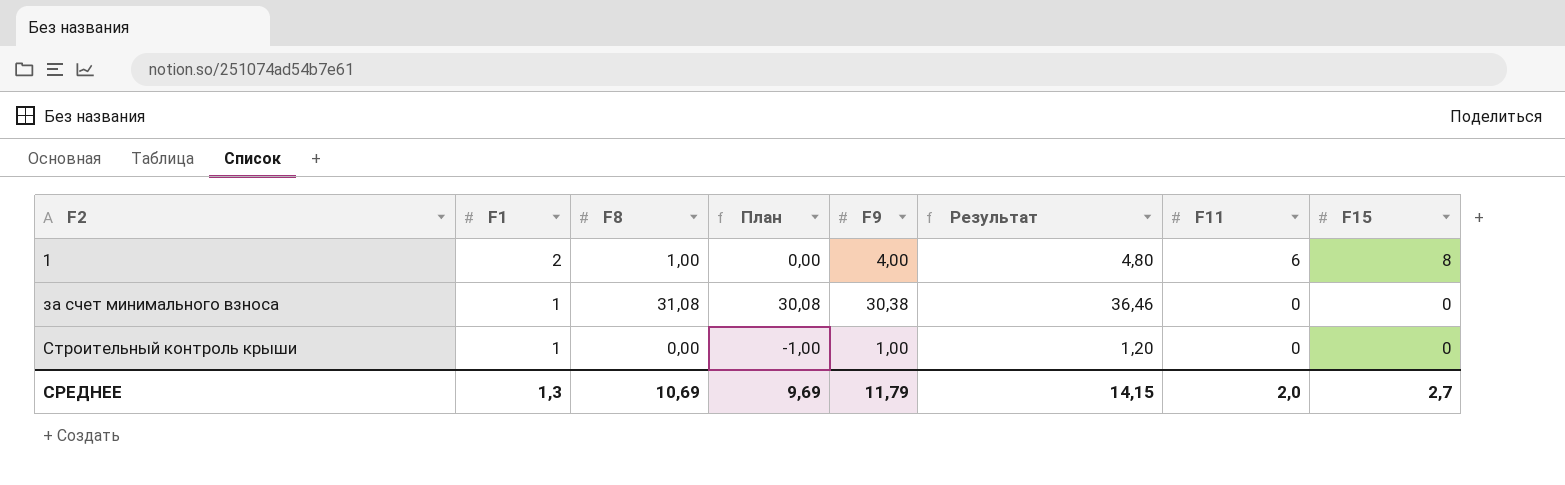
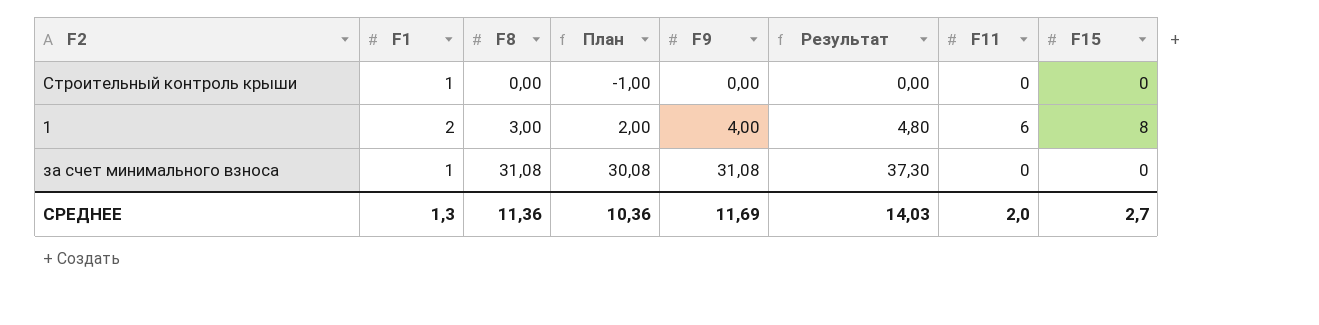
row order: F2 ascending -> F8 ascending
Строительный контроль крыши | F9: 1,00 -> 0,00
Строительный контроль крыши | Результат: 1,20 -> 0,00
1 | F8: 1,00 -> 3,00
1 | План: 0,00 -> 2,00
за счет минимального взноса | F9: 30,38 -> 31,08
за счет минимального взноса | Результат: 36,46 -> 37,30
СРЕДНЕЕ | F8: 10,69 -> 11,36
СРЕДНЕЕ | План: 9,69 -> 10,36
СРЕДНЕЕ | F9: 11,79 -> 11,69
СРЕДНЕЕ | Результат: 14,15 -> 14,03

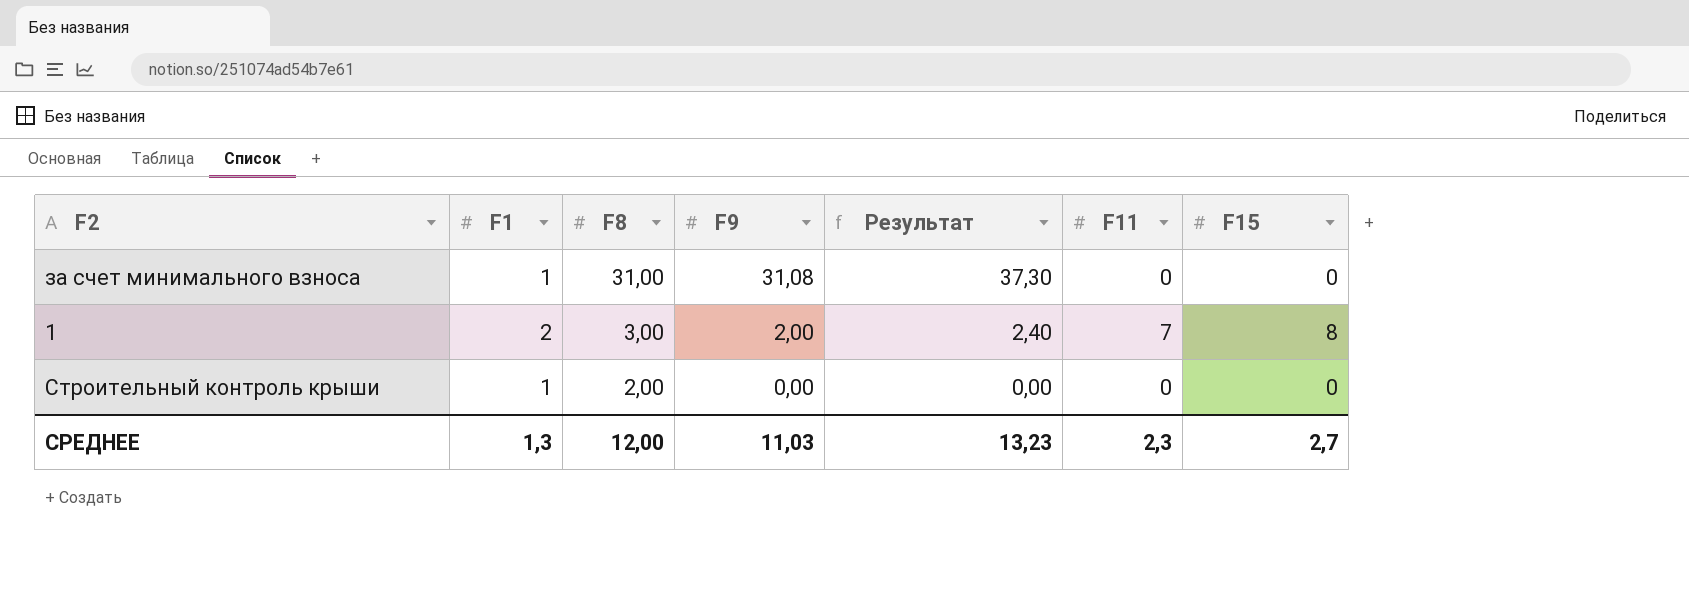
row order: F8 ascending -> F8 descending
column План | formula: [F8] - 1 -> none
за счет минимального взноса | F8: 31,08 -> 31,00
1 | F9: 4,00 -> 2,00
1 | Результат: 4,80 -> 2,40
1 | F11: 6 -> 7
Строительный контроль крыши | F8: 0,00 -> 2,00
СРЕДНЕЕ | F8: 11,36 -> 12,00
СРЕДНЕЕ | F9: 11,69 -> 11,03
СРЕДНЕЕ | Результат: 14,03 -> 13,23
СРЕДНЕЕ | F11: 2,0 -> 2,3

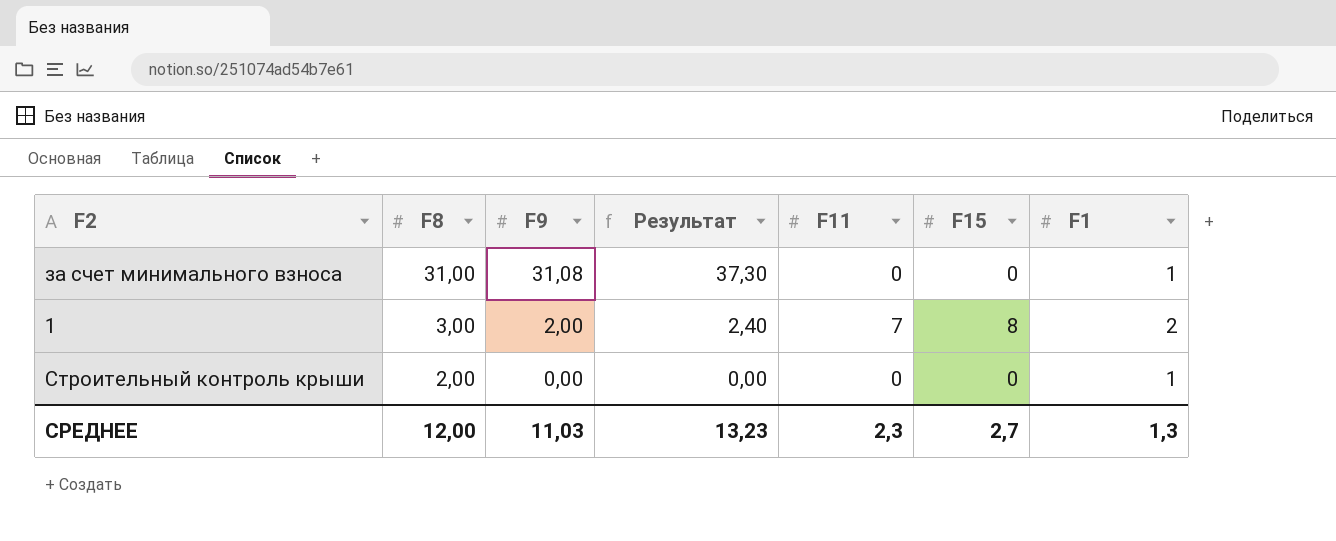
column F1 | position: 2 -> 7

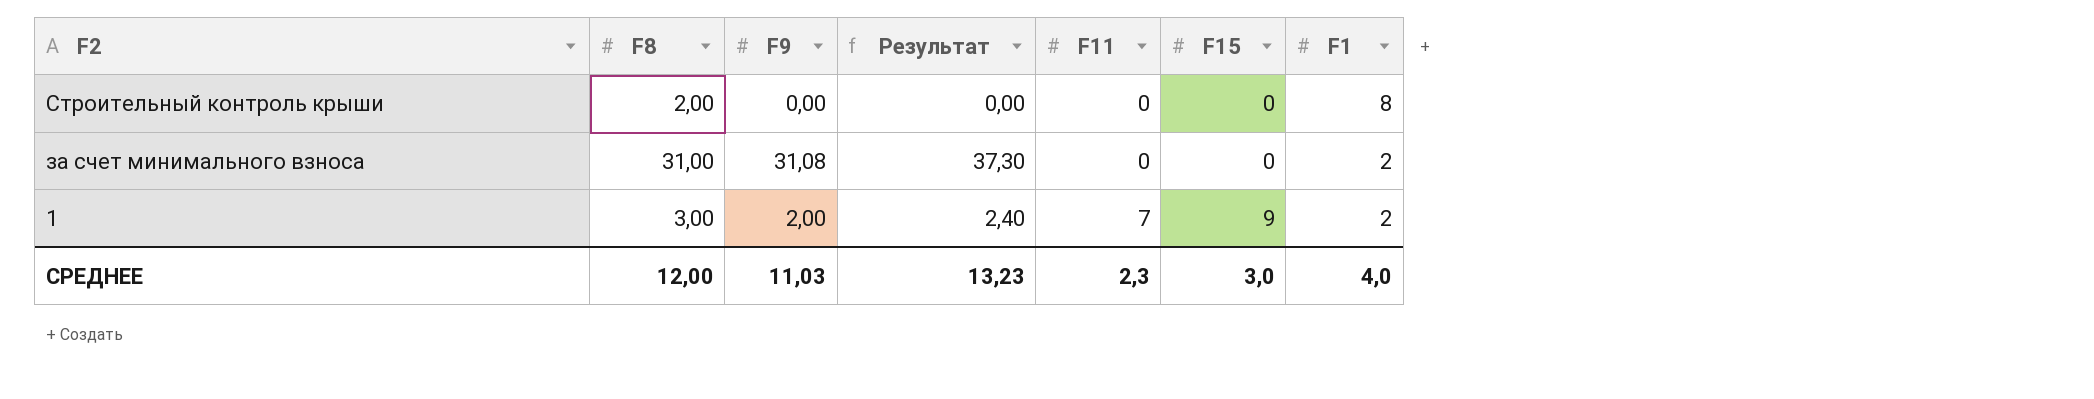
row order: F8 descending -> F2 descending
Строительный контроль крыши | F1: 1 -> 8
за счет минимального взноса | F1: 1 -> 2
1 | F15: 8 -> 9
СРЕДНЕЕ | F15: 2,7 -> 3,0
СРЕДНЕЕ | F1: 1,3 -> 4,0

